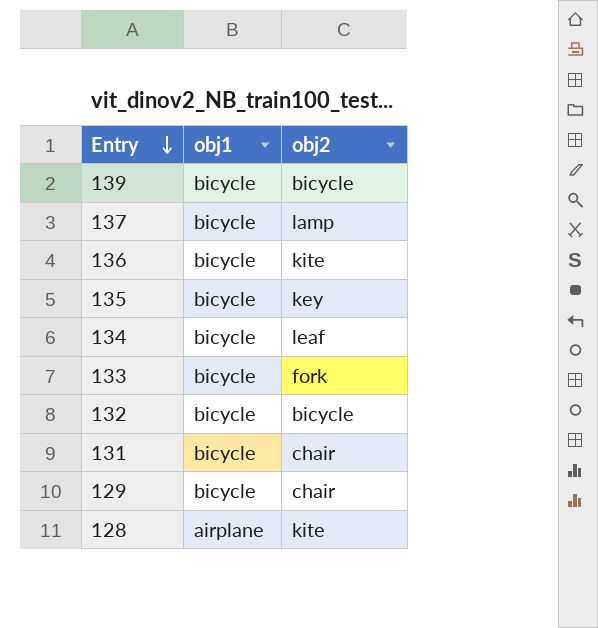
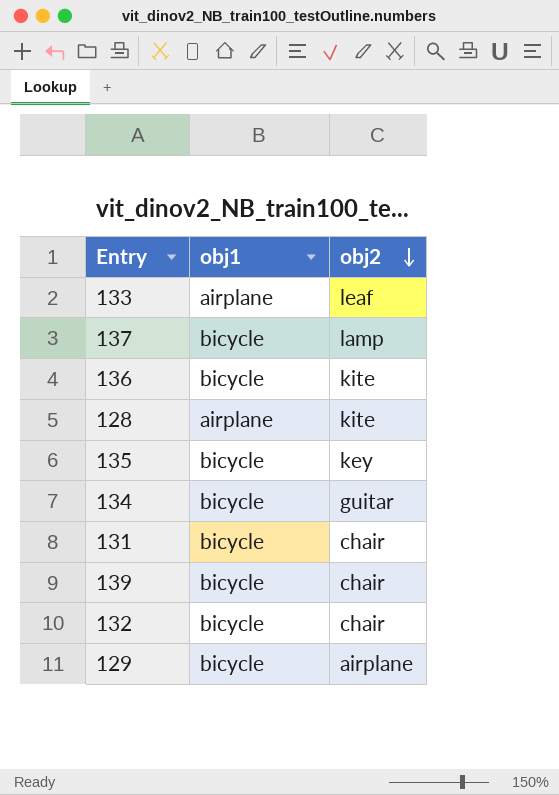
row order: Entry descending -> obj2 descending
133 | obj1: bicycle -> airplane
133 | obj2: fork -> leaf
134 | obj2: leaf -> guitar
139 | obj2: bicycle -> chair
132 | obj2: bicycle -> chair
129 | obj2: chair -> airplane

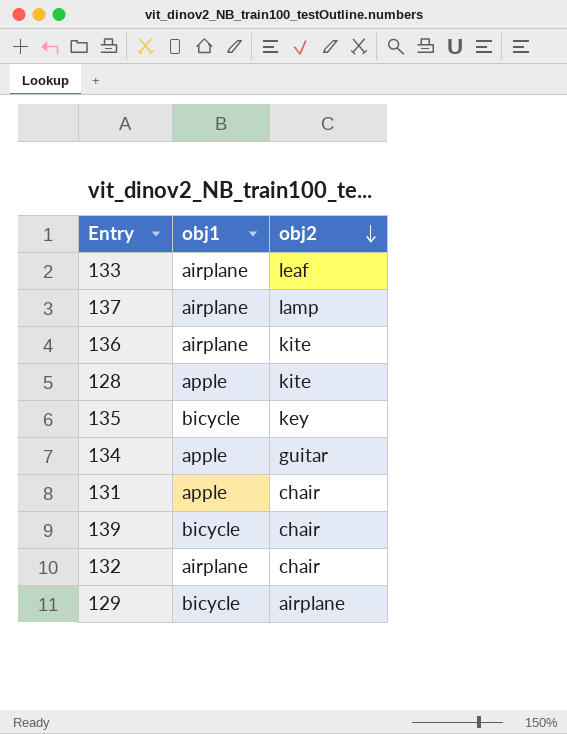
137 | obj1: bicycle -> airplane
136 | obj1: bicycle -> airplane
128 | obj1: airplane -> apple
134 | obj1: bicycle -> apple
131 | obj1: bicycle -> apple
132 | obj1: bicycle -> airplane

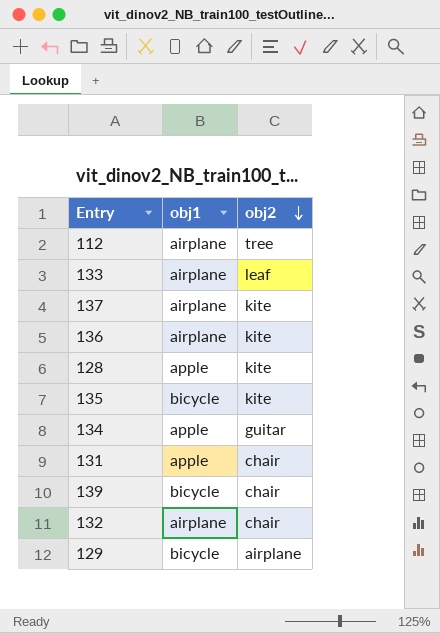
row 112: none -> airplane | tree
137 | obj2: lamp -> kite
135 | obj2: key -> kite

